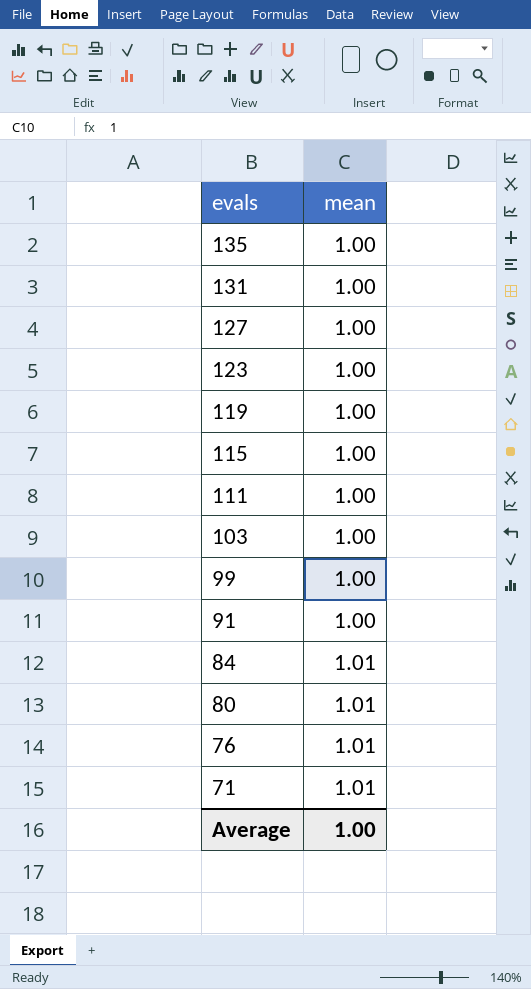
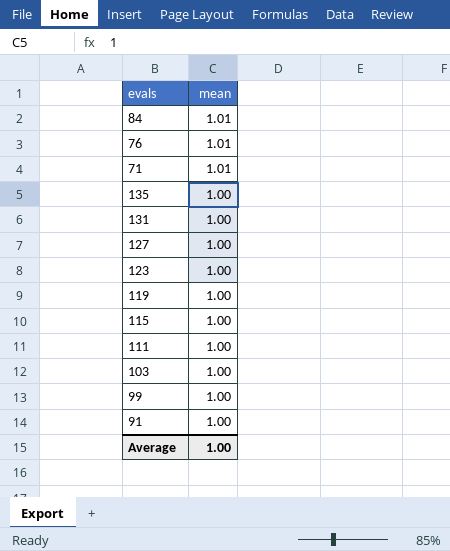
row order: evals descending -> mean descending
row 80: 1.01 -> none

